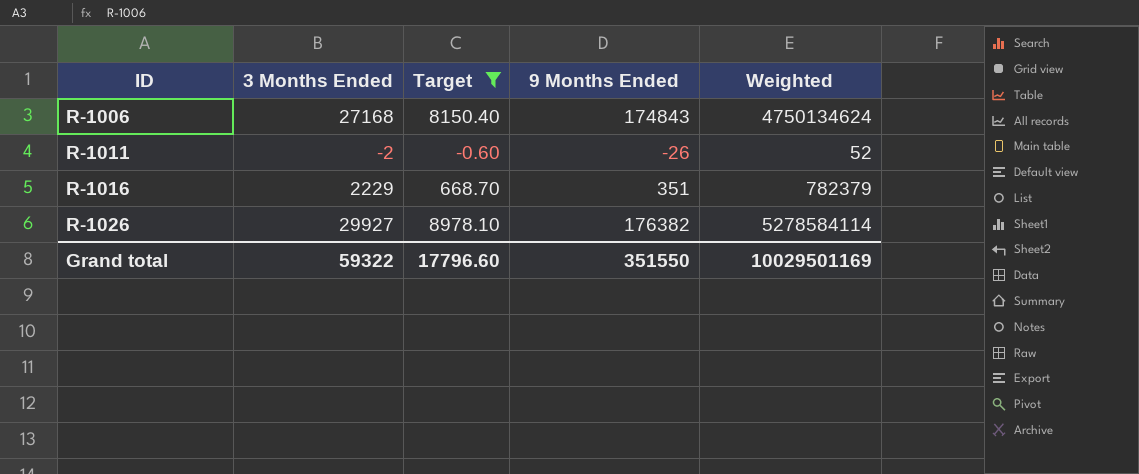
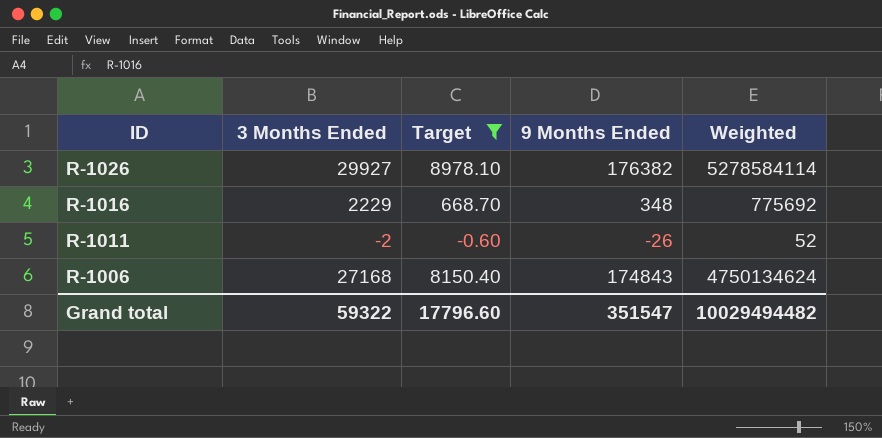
row order: ID ascending -> ID descending
R-1016 | 9 Months Ended: 351 -> 348
R-1016 | Weighted: 782379 -> 775692
Grand total | 9 Months Ended: 351550 -> 351547
Grand total | Weighted: 10029501169 -> 10029494482

